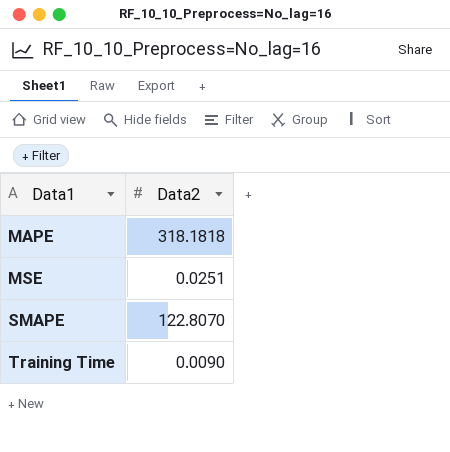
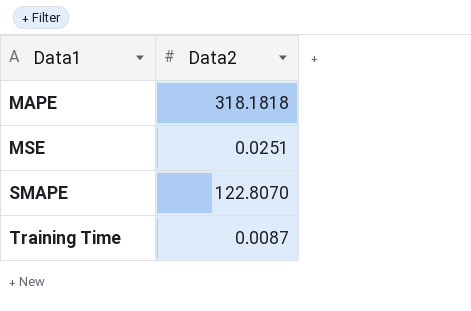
Training Time | Data2: 0.0090 -> 0.0087

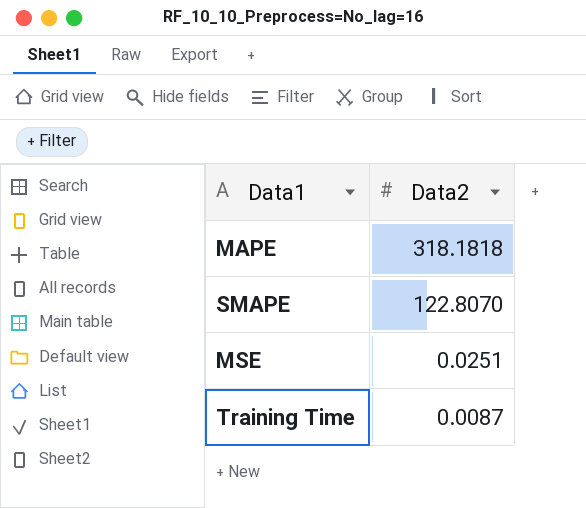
row order: Data1 ascending -> Data2 descending

